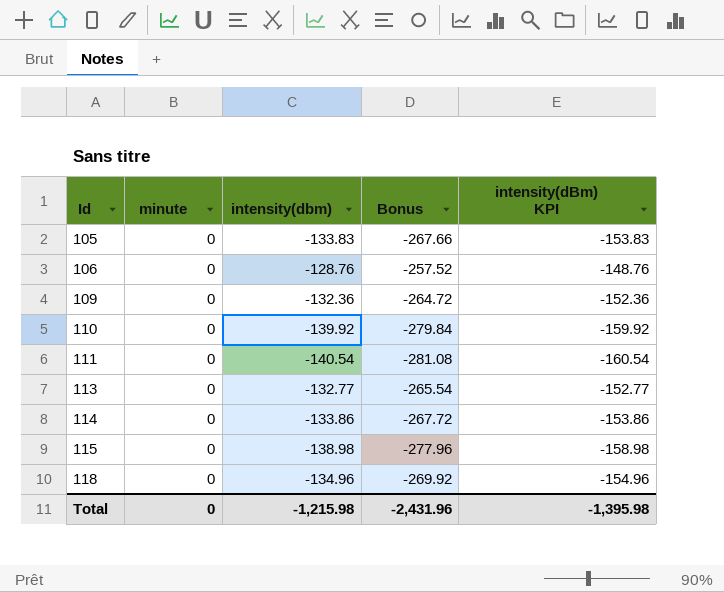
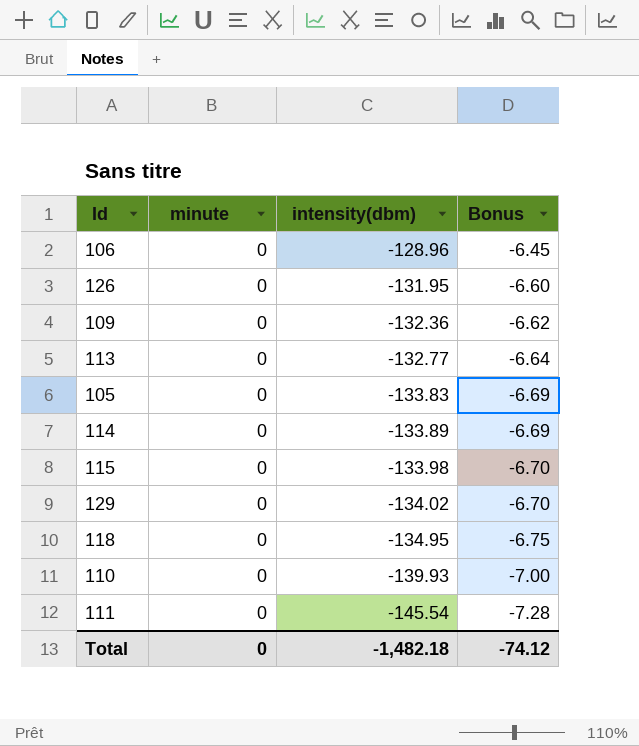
row order: Id ascending -> intensity(dbm) descending
column intensity(dBm) KPI | formula: [intensity(dbm)] - 20 -> none
column Bonus | formula: [intensity(dbm)] * 2 -> [intensity(dbm)] * 0.05
106 | intensity(dbm): -128.76 -> -128.96
row 126: none -> 0 | -131.95 | -6.60
114 | intensity(dbm): -133.86 -> -133.89
115 | intensity(dbm): -138.98 -> -133.98
row 129: none -> 0 | -134.02 | -6.70
118 | intensity(dbm): -134.96 -> -134.95
110 | intensity(dbm): -139.92 -> -139.93
111 | intensity(dbm): -140.54 -> -145.54
Total | intensity(dbm): -1,215.98 -> -1,482.18
Total | Bonus: -2,431.96 -> -74.12

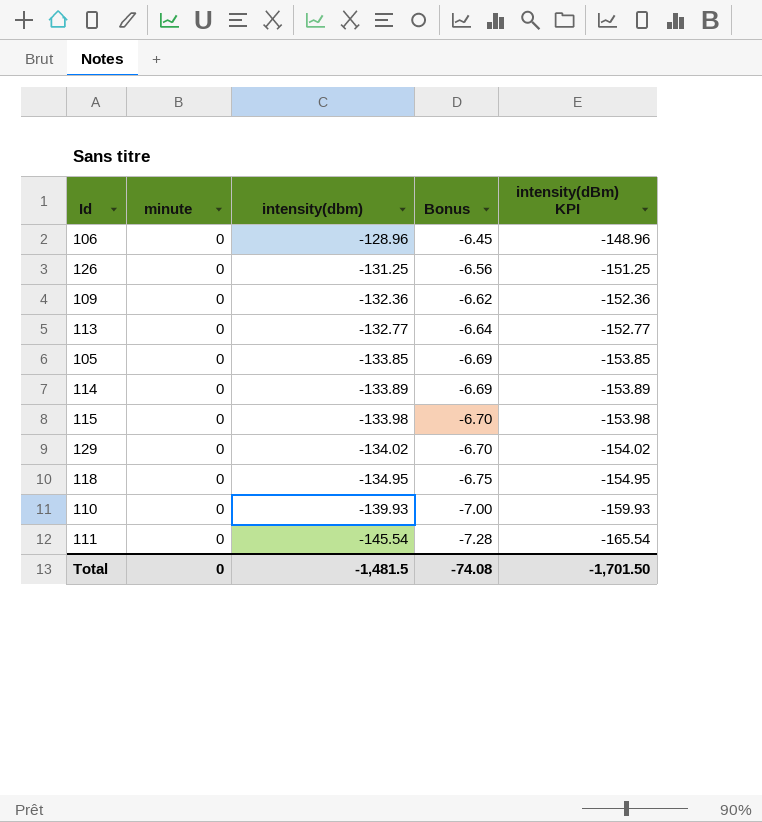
column intensity(dBm) KPI | formula: none -> [intensity(dbm)] - 20
126 | intensity(dbm): -131.95 -> -131.25
126 | Bonus: -6.60 -> -6.56
105 | intensity(dbm): -133.83 -> -133.85
Total | intensity(dbm): -1,482.18 -> -1,481.5
Total | Bonus: -74.12 -> -74.08

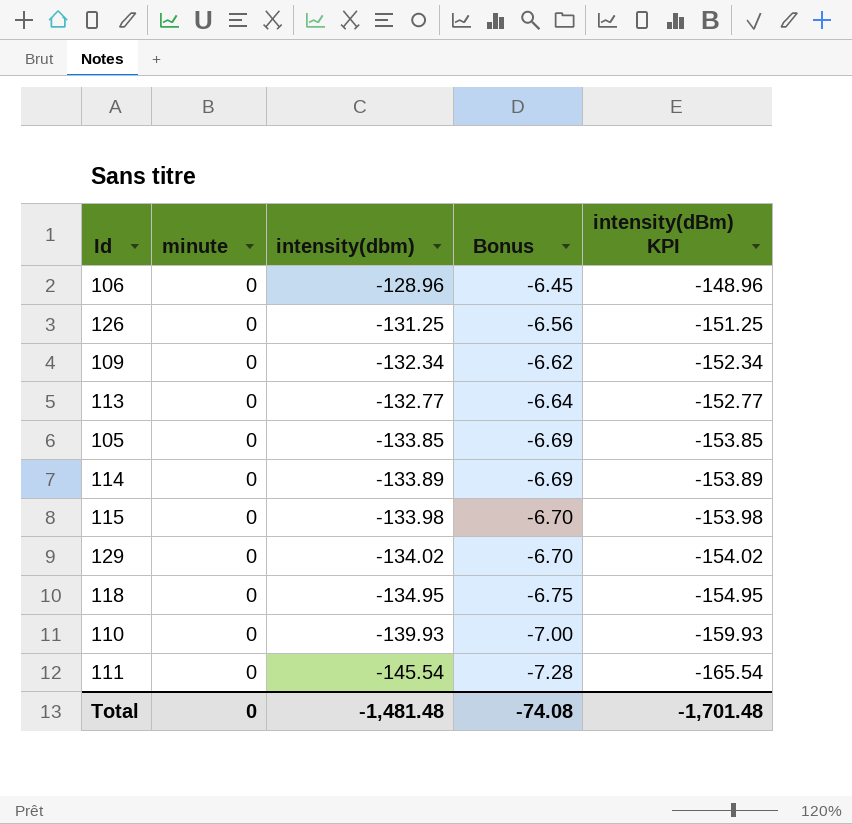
109 | intensity(dbm): -132.36 -> -132.34
109 | intensity(dBm) KPI: -152.36 -> -152.34
Total | intensity(dbm): -1,481.5 -> -1,481.48
Total | intensity(dBm) KPI: -1,701.50 -> -1,701.48

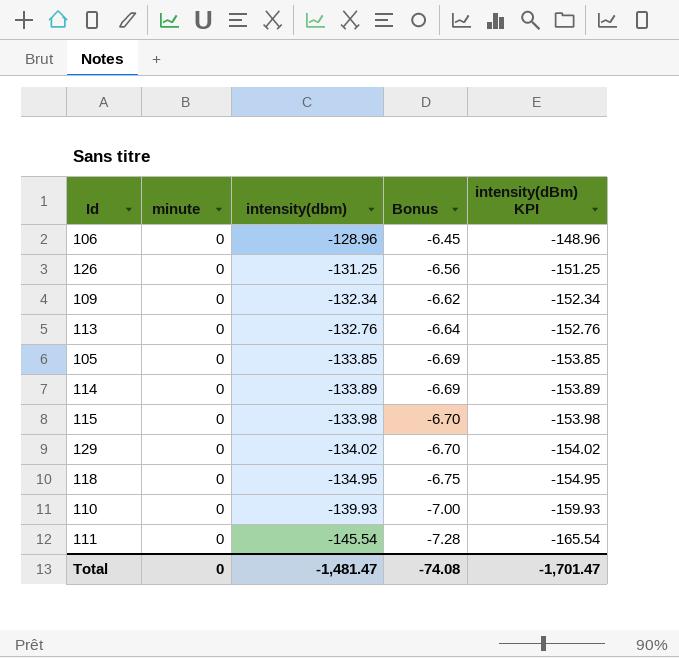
113 | intensity(dbm): -132.77 -> -132.76
113 | intensity(dBm) KPI: -152.77 -> -152.76
Total | intensity(dbm): -1,481.48 -> -1,481.47
Total | intensity(dBm) KPI: -1,701.48 -> -1,701.47

